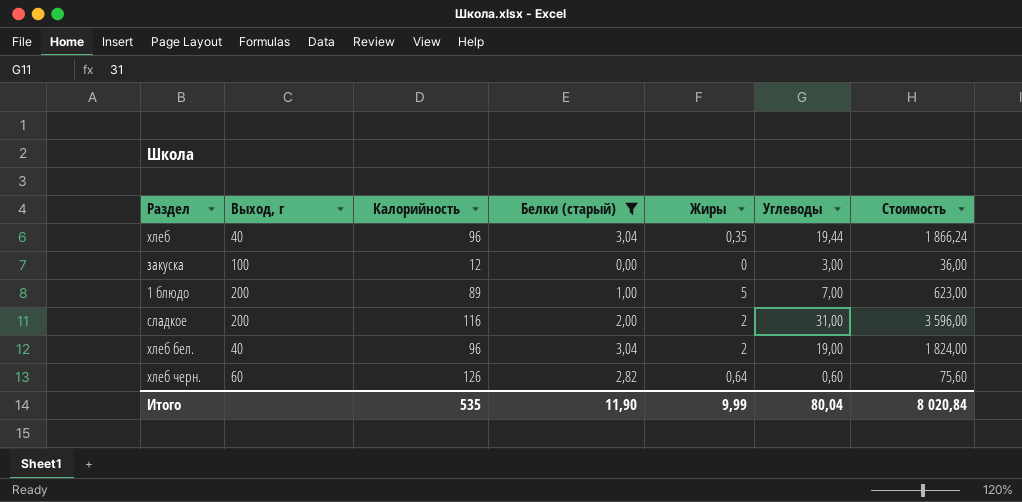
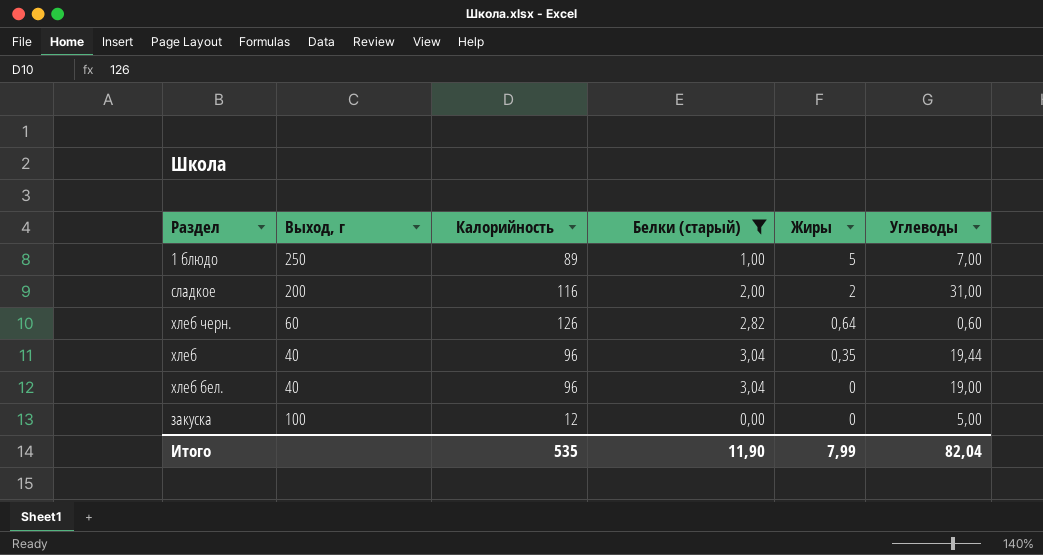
row order: none -> Жиры descending
column Стоимость | formula: [Калорийность] * [Углеводы] -> none
1 блюдо | Выход, г: 200 -> 250
хлеб бел. | Жиры: 2 -> 0
закуска | Углеводы: 3,00 -> 5,00
Итого | Жиры: 9,99 -> 7,99
Итого | Углеводы: 80,04 -> 82,04

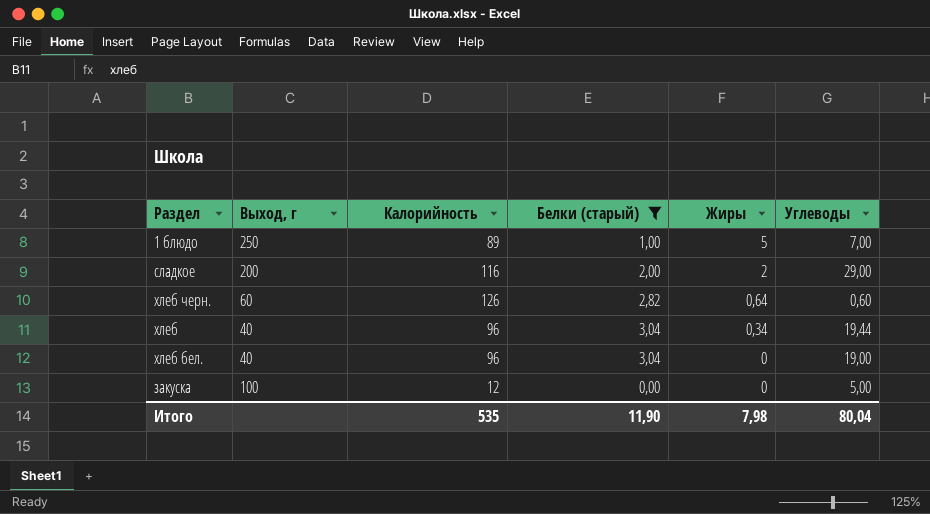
сладкое | Углеводы: 31,00 -> 29,00
хлеб | Жиры: 0,35 -> 0,34
Итого | Жиры: 7,99 -> 7,98
Итого | Углеводы: 82,04 -> 80,04

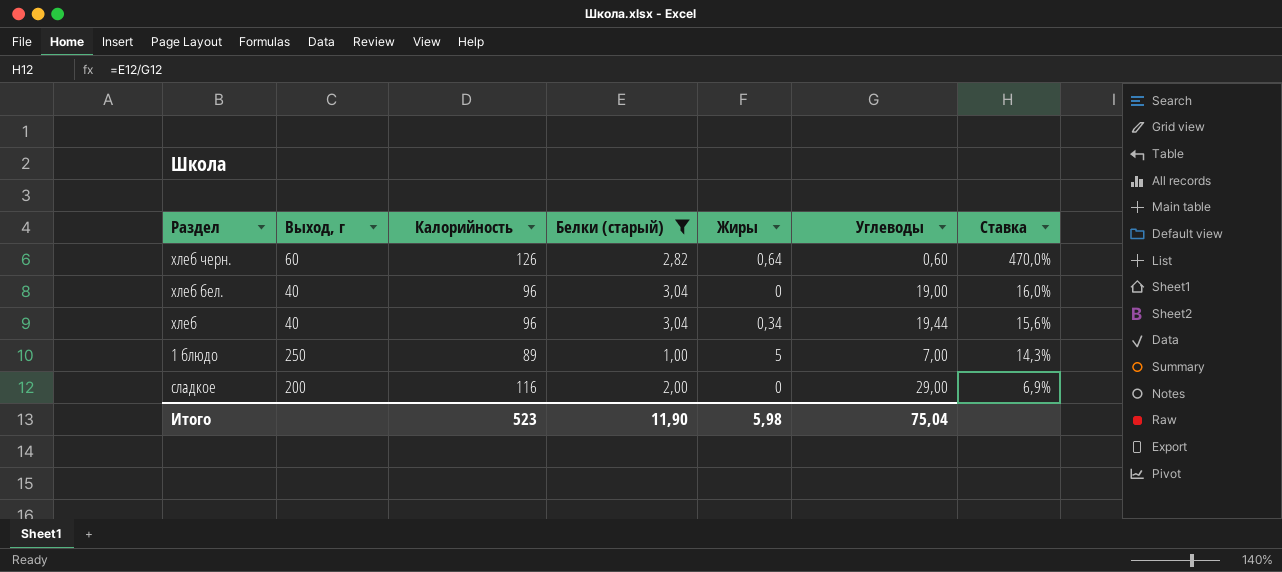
row order: Жиры descending -> Ставка descending
column Ставка | formula: none -> [Белки (старый)] / [Углеводы]
row закуска: 100 | 12 | 0,00 | 0 | 5,00 -> none
сладкое | Жиры: 2 -> 0
Итого | Калорийность: 535 -> 523
Итого | Жиры: 7,98 -> 5,98
Итого | Углеводы: 80,04 -> 75,04

